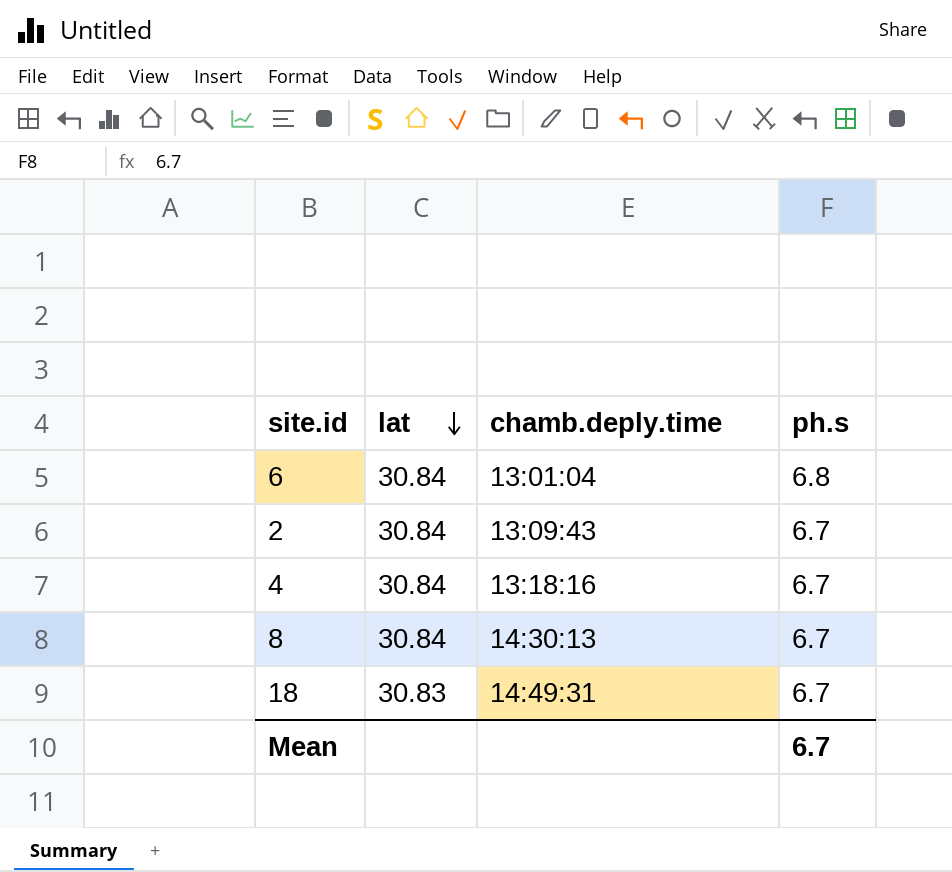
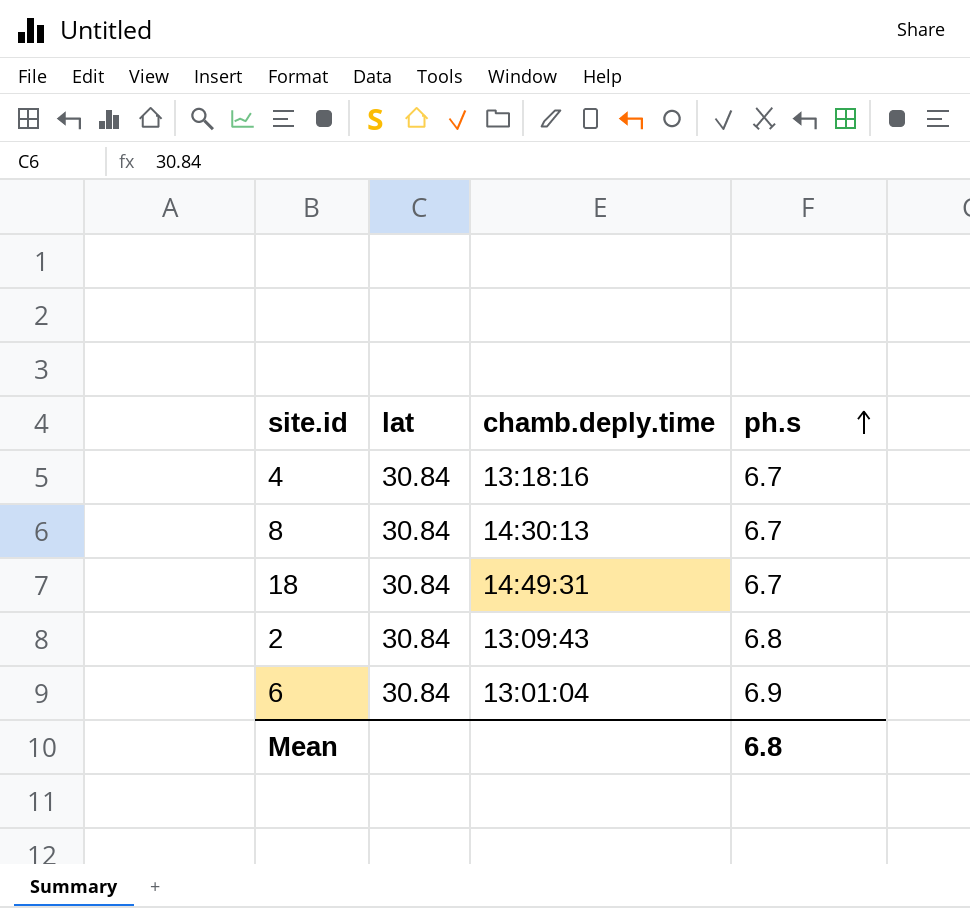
row order: lat descending -> ph.s ascending
18 | lat: 30.83 -> 30.84
2 | ph.s: 6.7 -> 6.8
6 | ph.s: 6.8 -> 6.9
Mean | ph.s: 6.7 -> 6.8

